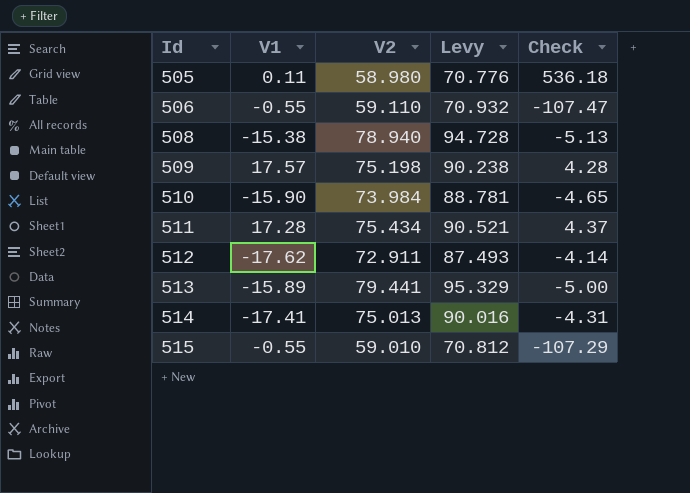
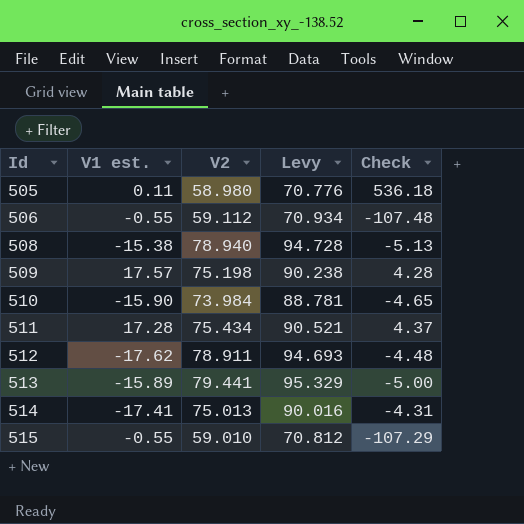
column name: V1 -> V1 est.
506 | V2: 59.110 -> 59.112
506 | Levy: 70.932 -> 70.934
506 | Check: -107.47 -> -107.48
512 | V2: 72.911 -> 78.911
512 | Levy: 87.493 -> 94.693
512 | Check: -4.14 -> -4.48

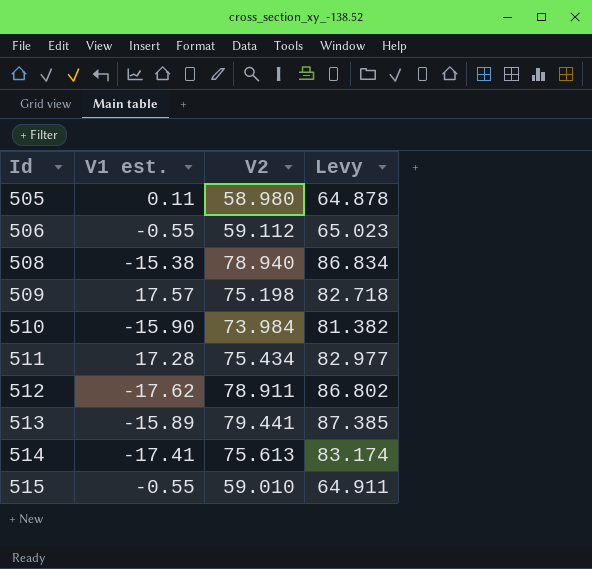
column Check | formula: [V2] / [V1 est.] -> none
column Levy | formula: [V2] * 1.2 -> [V2] * 1.1
514 | V2: 75.013 -> 75.613

